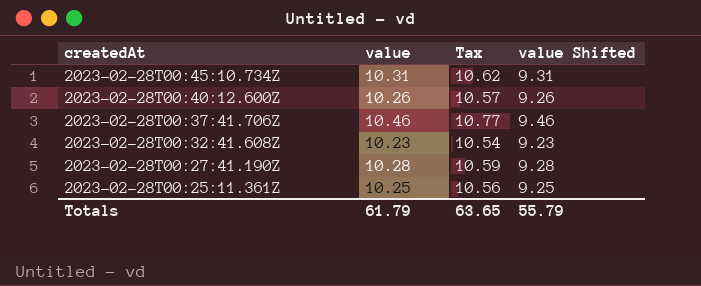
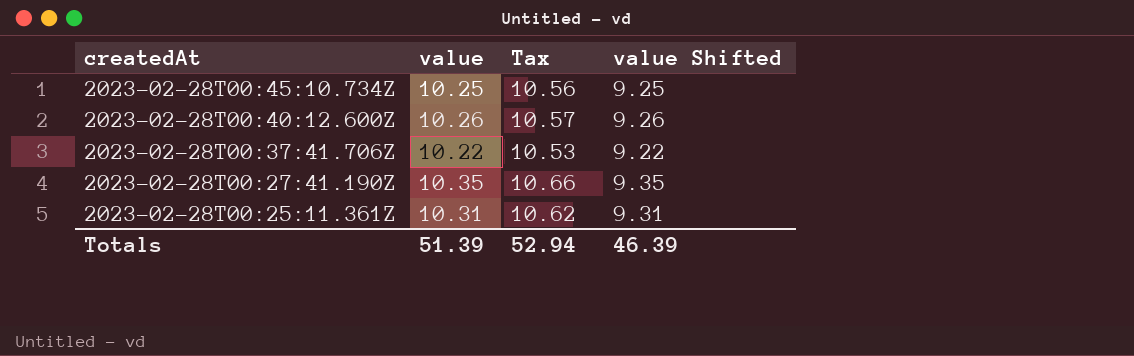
row 2023-02-28T00:32:41.608Z: 10.23 | 10.54 | 9.23 -> none
2023-02-28T00:45:10.734Z | value: 10.31 -> 10.25
2023-02-28T00:45:10.734Z | Tax: 10.62 -> 10.56
2023-02-28T00:45:10.734Z | value Shifted: 9.31 -> 9.25
2023-02-28T00:37:41.706Z | value: 10.46 -> 10.22
2023-02-28T00:37:41.706Z | Tax: 10.77 -> 10.53
2023-02-28T00:37:41.706Z | value Shifted: 9.46 -> 9.22
2023-02-28T00:27:41.190Z | value: 10.28 -> 10.35
2023-02-28T00:27:41.190Z | Tax: 10.59 -> 10.66
2023-02-28T00:27:41.190Z | value Shifted: 9.28 -> 9.35
2023-02-28T00:25:11.361Z | value: 10.25 -> 10.31
2023-02-28T00:25:11.361Z | Tax: 10.56 -> 10.62
2023-02-28T00:25:11.361Z | value Shifted: 9.25 -> 9.31
Totals | value: 61.79 -> 51.39
Totals | Tax: 63.65 -> 52.94
Totals | value Shifted: 55.79 -> 46.39

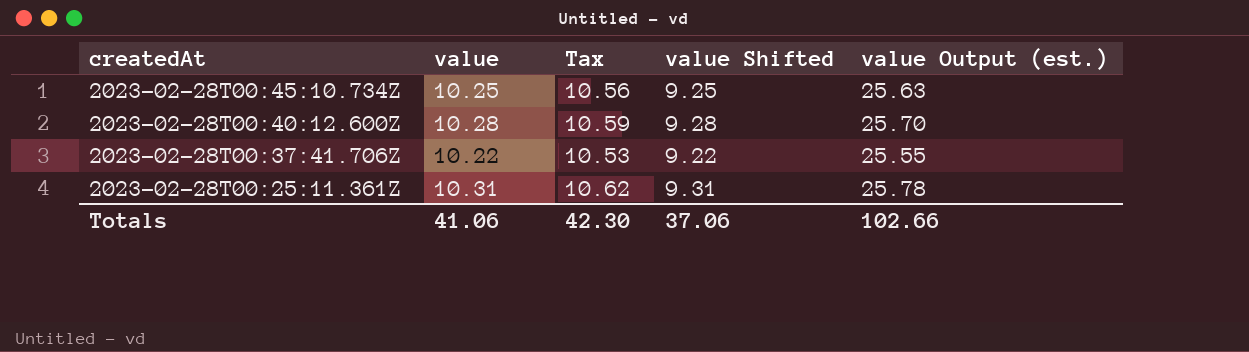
column value Output (est.) | formula: none -> [value] * 2.5
row 2023-02-28T00:27:41.190Z: 10.35 | 10.66 | 9.35 -> none
2023-02-28T00:40:12.600Z | value: 10.26 -> 10.28
2023-02-28T00:40:12.600Z | Tax: 10.57 -> 10.59
2023-02-28T00:40:12.600Z | value Shifted: 9.26 -> 9.28
Totals | value: 51.39 -> 41.06
Totals | Tax: 52.94 -> 42.30
Totals | value Shifted: 46.39 -> 37.06

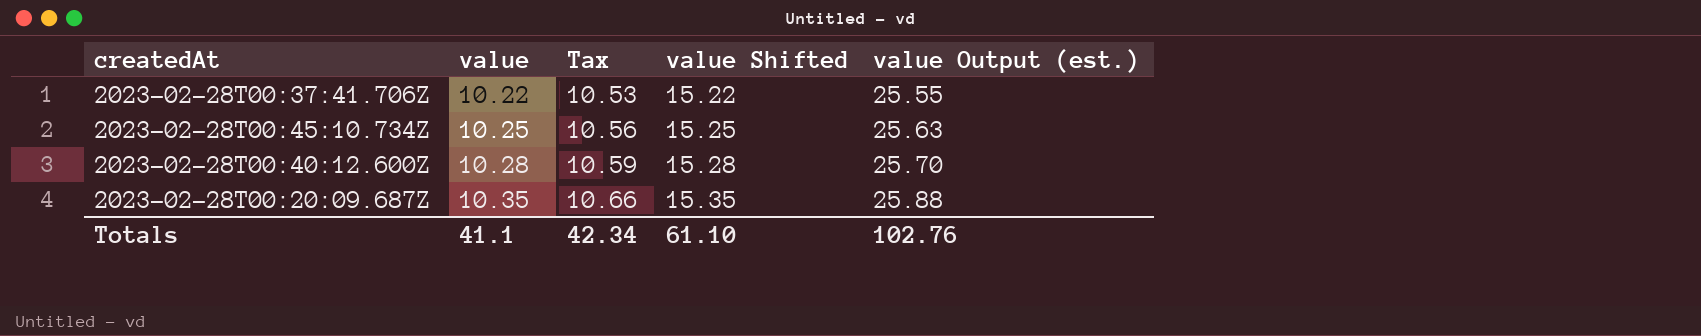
row order: createdAt descending -> value ascending
column value Shifted | formula: [value] - 1 -> [value] + 5
row 2023-02-28T00:25:11.361Z: 10.31 | 10.62 | 9.31 | 25.78 -> none
row 2023-02-28T00:20:09.687Z: none -> 10.35 | 10.66 | 15.35 | 25.88
Totals | value: 41.06 -> 41.1
Totals | Tax: 42.30 -> 42.34
Totals | value Shifted: 37.06 -> 61.10
Totals | value Output (est.): 102.66 -> 102.76

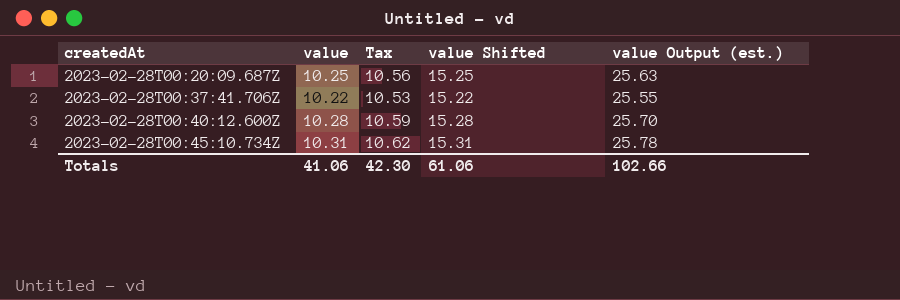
row order: value ascending -> createdAt ascending
2023-02-28T00:20:09.687Z | value: 10.35 -> 10.25
2023-02-28T00:20:09.687Z | Tax: 10.66 -> 10.56
2023-02-28T00:20:09.687Z | value Shifted: 15.35 -> 15.25
2023-02-28T00:20:09.687Z | value Output (est.): 25.88 -> 25.63
2023-02-28T00:45:10.734Z | value: 10.25 -> 10.31
2023-02-28T00:45:10.734Z | Tax: 10.56 -> 10.62
2023-02-28T00:45:10.734Z | value Shifted: 15.25 -> 15.31
2023-02-28T00:45:10.734Z | value Output (est.): 25.63 -> 25.78
Totals | value: 41.1 -> 41.06
Totals | Tax: 42.34 -> 42.30
Totals | value Shifted: 61.10 -> 61.06
Totals | value Output (est.): 102.76 -> 102.66

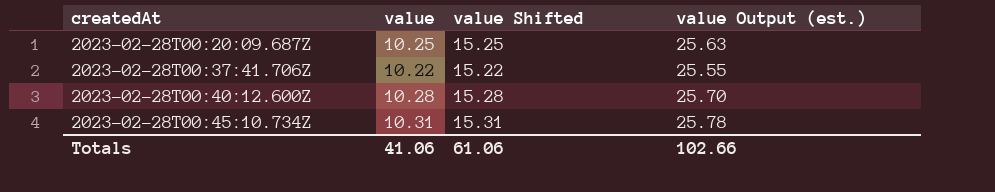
column Tax | formula: [value] * 1.03 -> none

